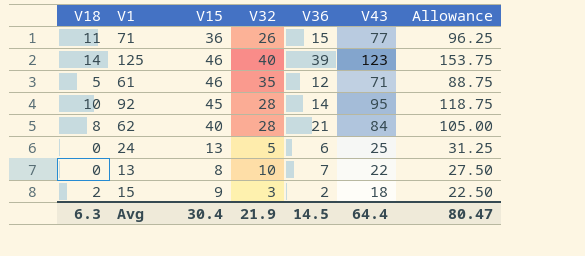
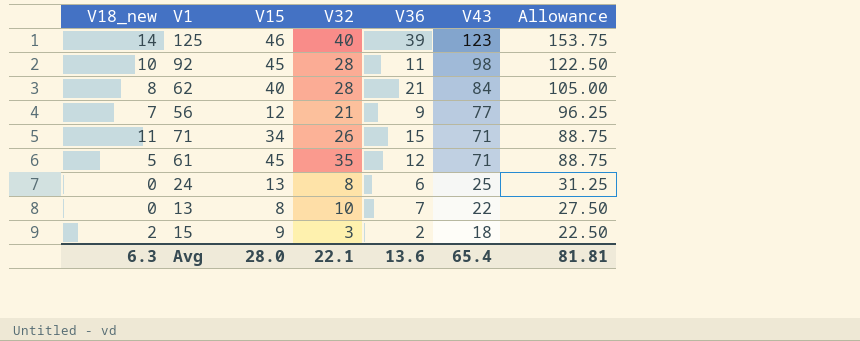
row order: none -> V43 descending
column name: V18 -> V18_new
92 | V36: 14 -> 11
92 | V43: 95 -> 98
92 | Allowance: 118.75 -> 122.50
row 56: none -> 7 | 12 | 21 | 9 | 77 | 96.25
71 | V15: 36 -> 34
71 | V43: 77 -> 71
71 | Allowance: 96.25 -> 88.75
61 | V15: 46 -> 45
24 | V32: 5 -> 8
Avg | V15: 30.4 -> 28.0
Avg | V32: 21.9 -> 22.1
Avg | V36: 14.5 -> 13.6
Avg | V43: 64.4 -> 65.4
Avg | Allowance: 80.47 -> 81.81

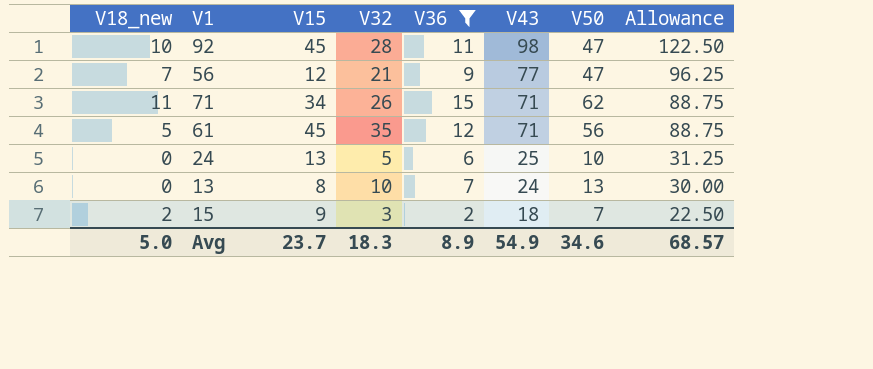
filter: none -> V36 <= 15
column V50 | position: none -> 7
24 | V32: 8 -> 5
13 | V43: 22 -> 24
13 | Allowance: 27.50 -> 30.00
Avg | V18_new: 6.3 -> 5.0
Avg | V15: 28.0 -> 23.7
Avg | V32: 22.1 -> 18.3
Avg | V36: 13.6 -> 8.9
Avg | V43: 65.4 -> 54.9
Avg | Allowance: 81.81 -> 68.57

